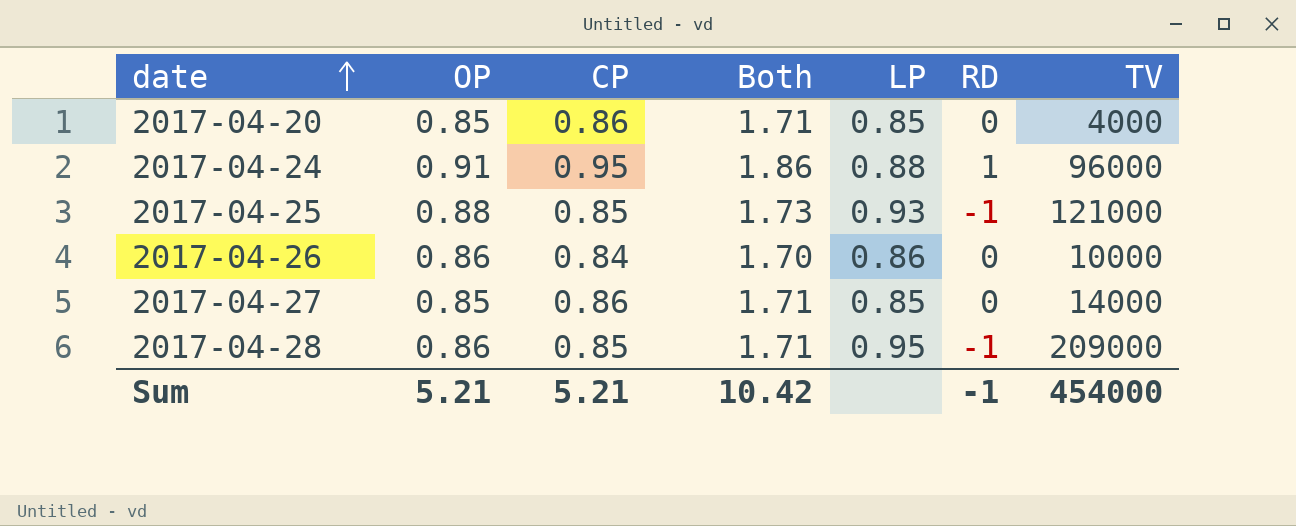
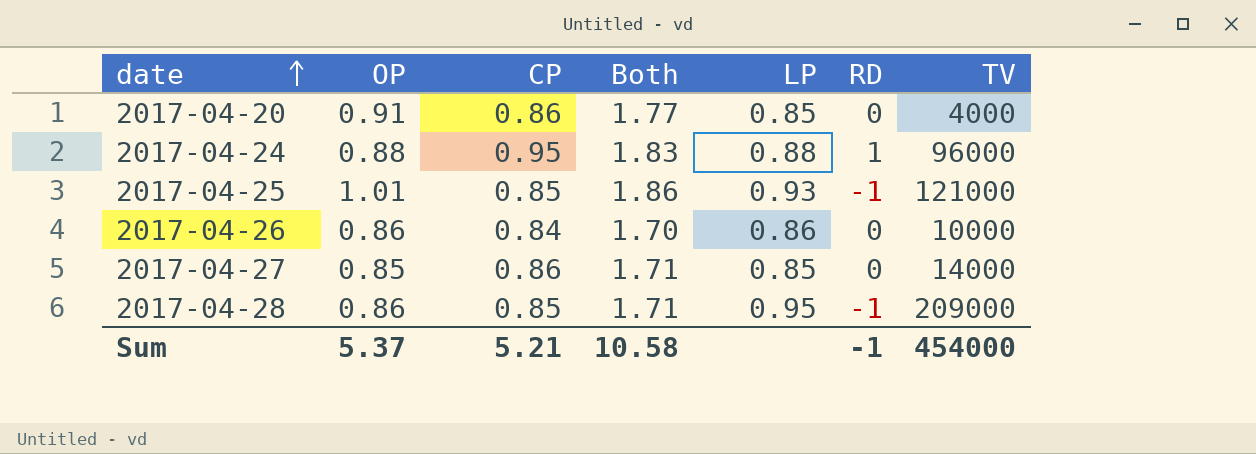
2017-04-20 | OP: 0.85 -> 0.91
2017-04-20 | Both: 1.71 -> 1.77
2017-04-24 | OP: 0.91 -> 0.88
2017-04-24 | Both: 1.86 -> 1.83
2017-04-25 | OP: 0.88 -> 1.01
2017-04-25 | Both: 1.73 -> 1.86
Sum | OP: 5.21 -> 5.37
Sum | Both: 10.42 -> 10.58

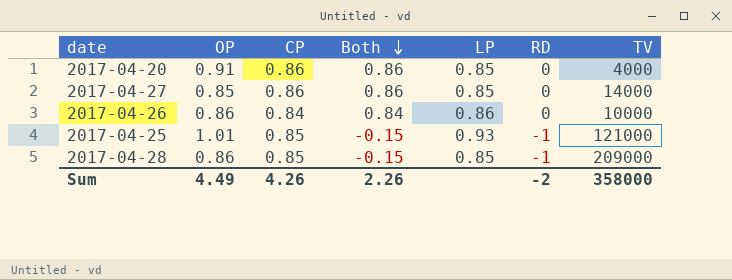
row order: date ascending -> Both descending
column Both | formula: [OP] + [CP] -> [CP] + [RD]
row 2017-04-24: 0.88 | 0.95 | 1.83 | 0.88 | 1 | 96000 -> none
2017-04-28 | LP: 0.95 -> 0.85
Sum | OP: 5.37 -> 4.49
Sum | CP: 5.21 -> 4.26
Sum | Both: 10.58 -> 2.26
Sum | RD: -1 -> -2
Sum | TV: 454000 -> 358000

